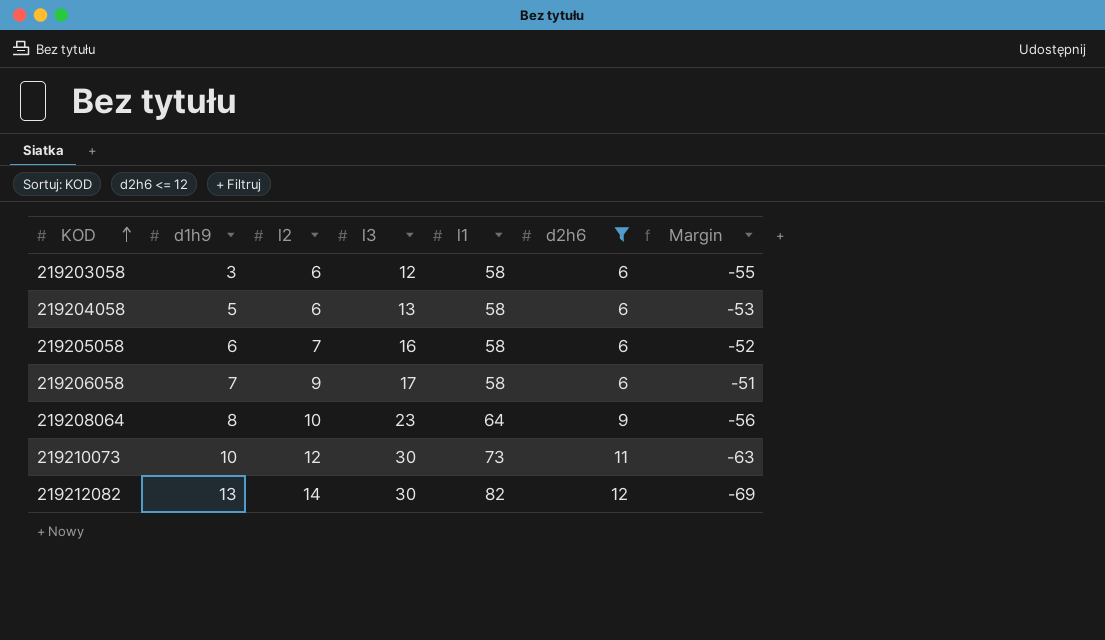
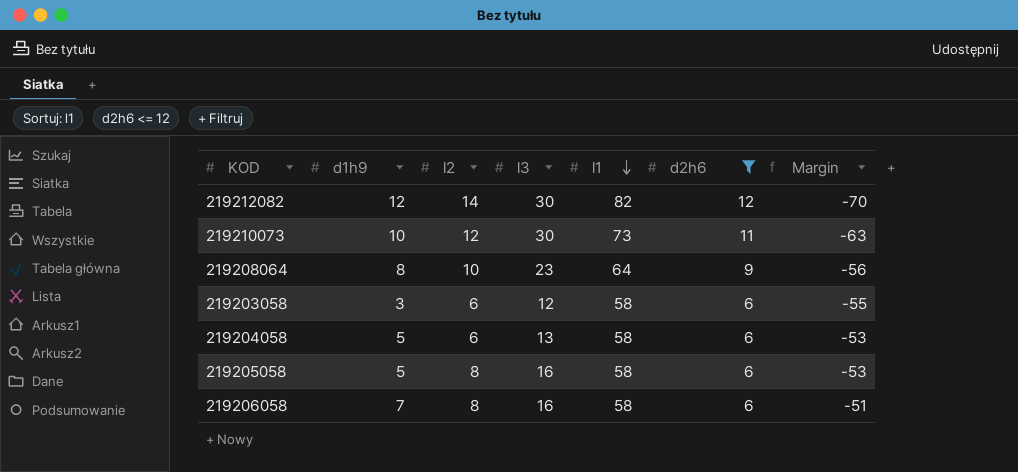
row order: KOD ascending -> l1 descending
219212082 | d1h9: 13 -> 12
219212082 | Margin: -69 -> -70
219205058 | d1h9: 6 -> 5
219205058 | l2: 7 -> 8
219205058 | Margin: -52 -> -53
219206058 | l2: 9 -> 8
219206058 | l3: 17 -> 16

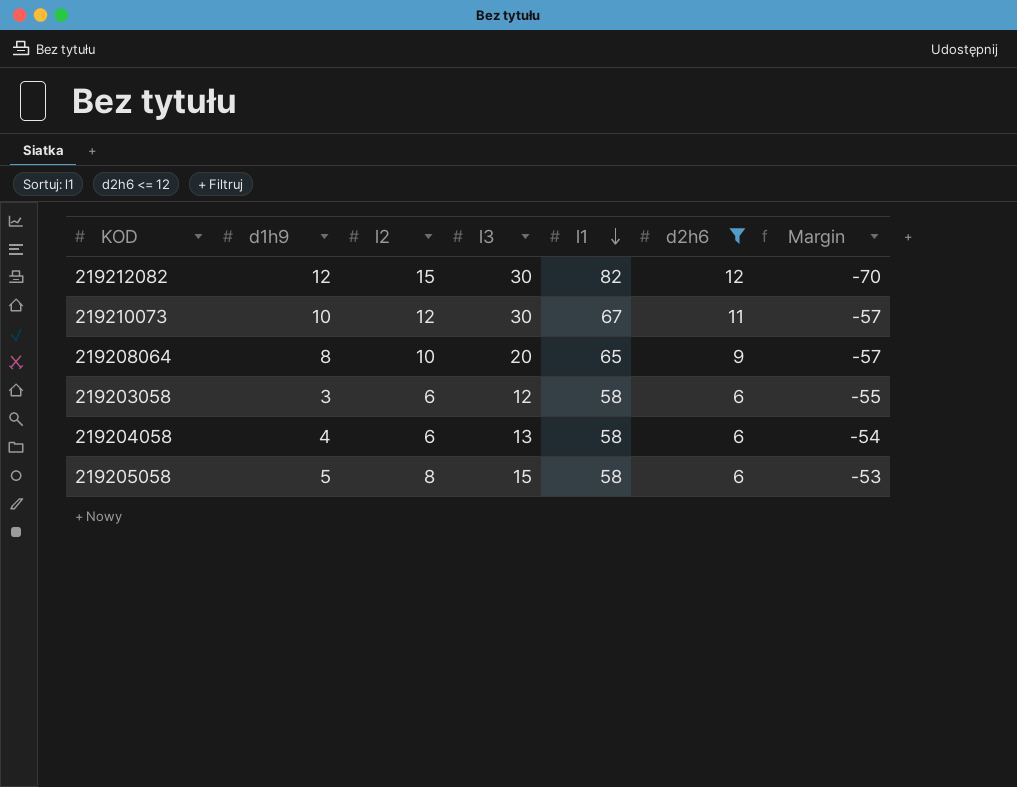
row 219206058: 7 | 8 | 16 | 58 | 6 | -51 -> none
219212082 | l2: 14 -> 15
219210073 | l1: 73 -> 67
219210073 | Margin: -63 -> -57
219208064 | l3: 23 -> 20
219208064 | l1: 64 -> 65
219208064 | Margin: -56 -> -57
219204058 | d1h9: 5 -> 4
219204058 | Margin: -53 -> -54
219205058 | l3: 16 -> 15

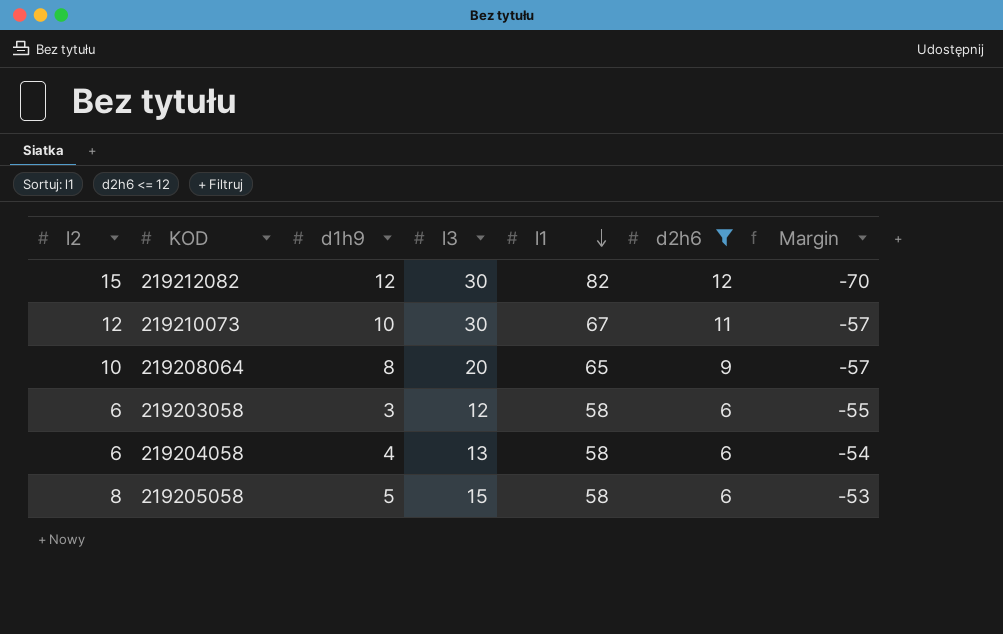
column l2 | position: 3 -> 1

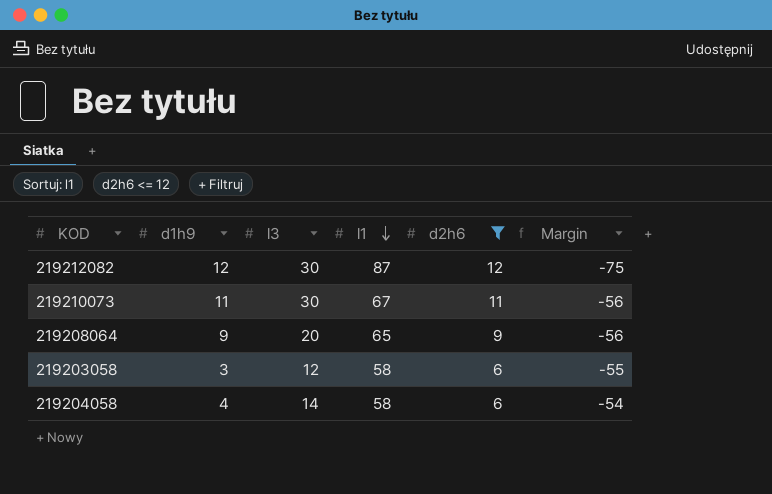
column l2 | position: 1 -> none
row 219205058: 8 | 5 | 15 | 58 | 6 | -53 -> none
219212082 | l1: 82 -> 87
219212082 | Margin: -70 -> -75
219210073 | d1h9: 10 -> 11
219210073 | Margin: -57 -> -56
219208064 | d1h9: 8 -> 9
219208064 | Margin: -57 -> -56
219204058 | l3: 13 -> 14

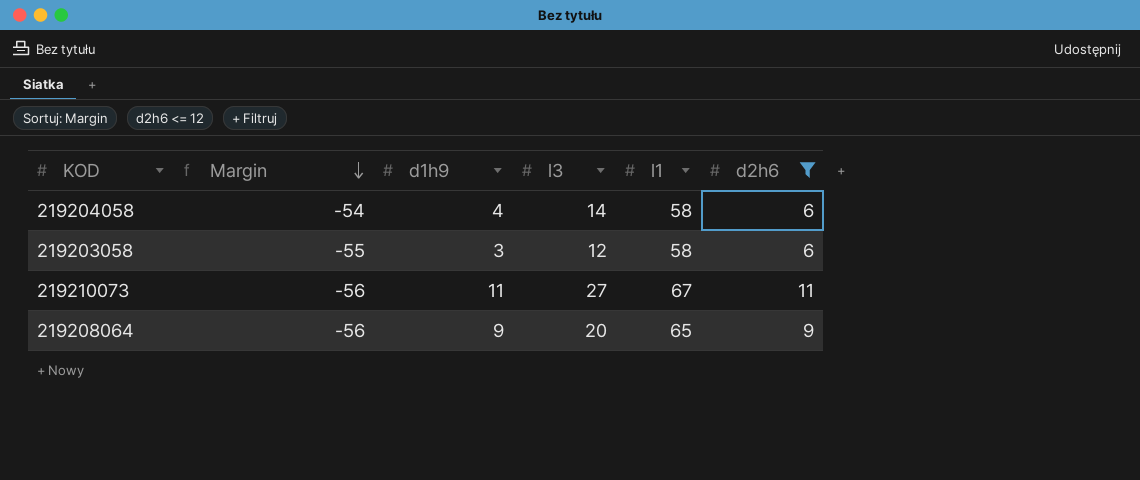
row order: l1 descending -> Margin descending
column Margin | position: 6 -> 2
row 219212082: 12 | 30 | 87 | 12 | -75 -> none
219210073 | l3: 30 -> 27

